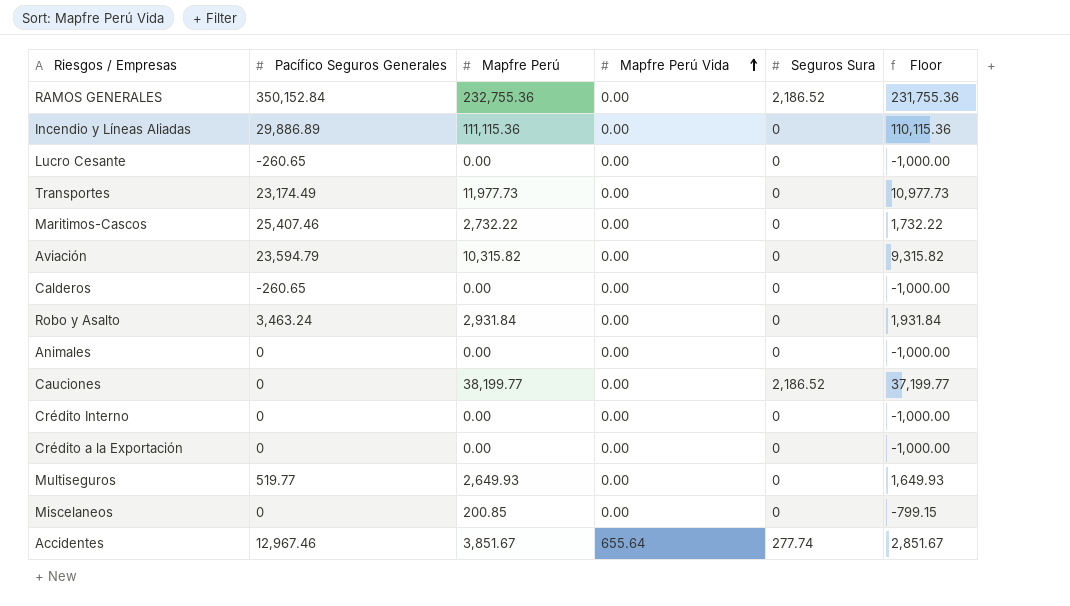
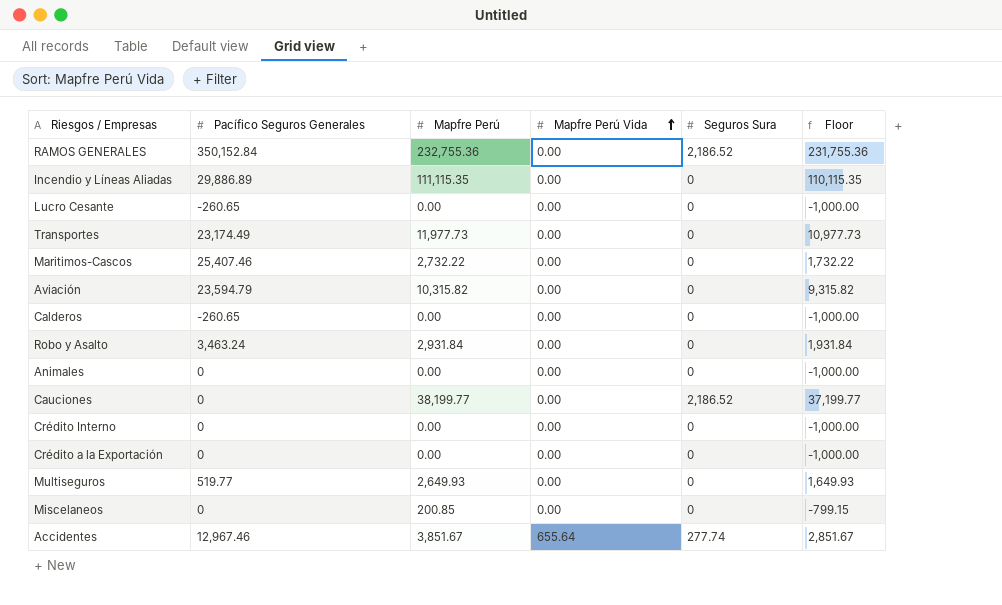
Incendio y Líneas Aliadas | Mapfre Perú: 111,115.36 -> 111,115.35
Incendio y Líneas Aliadas | Floor: 110,115.36 -> 110,115.35

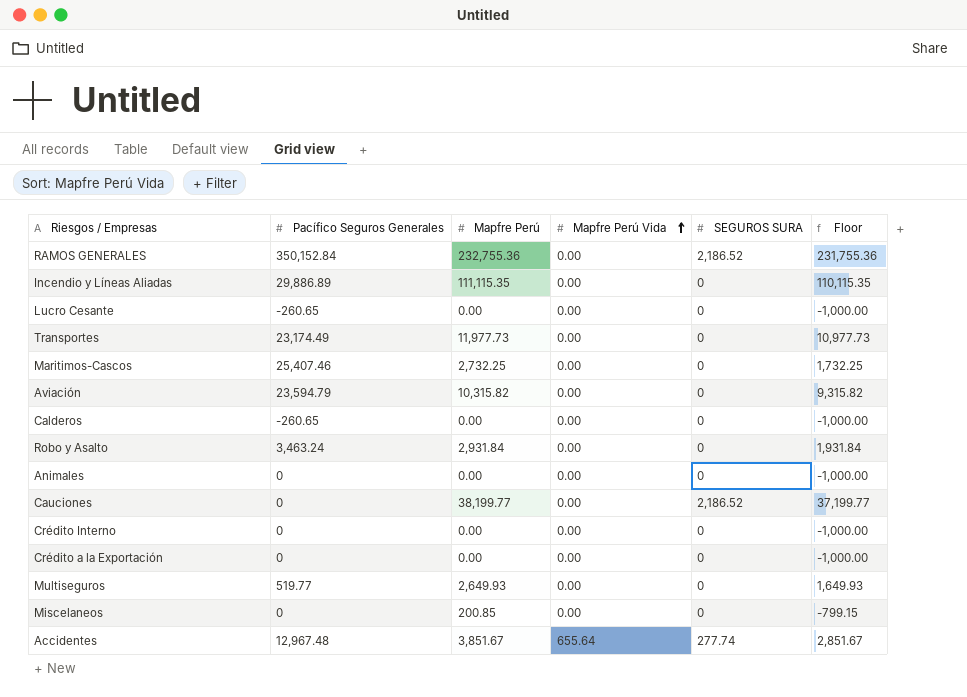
column name: Seguros Sura -> SEGUROS SURA
Maritimos-Cascos | Mapfre Perú: 2,732.22 -> 2,732.25
Maritimos-Cascos | Floor: 1,732.22 -> 1,732.25
Accidentes | Pacífico Seguros Generales: 12,967.46 -> 12,967.48

